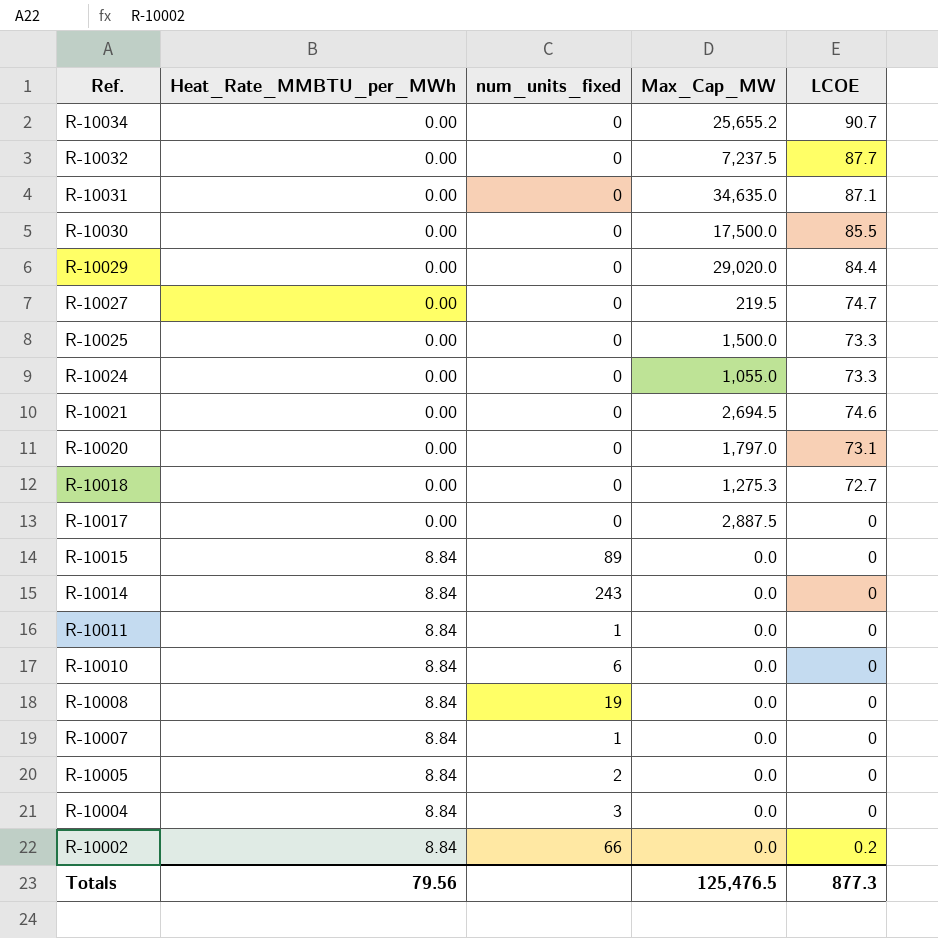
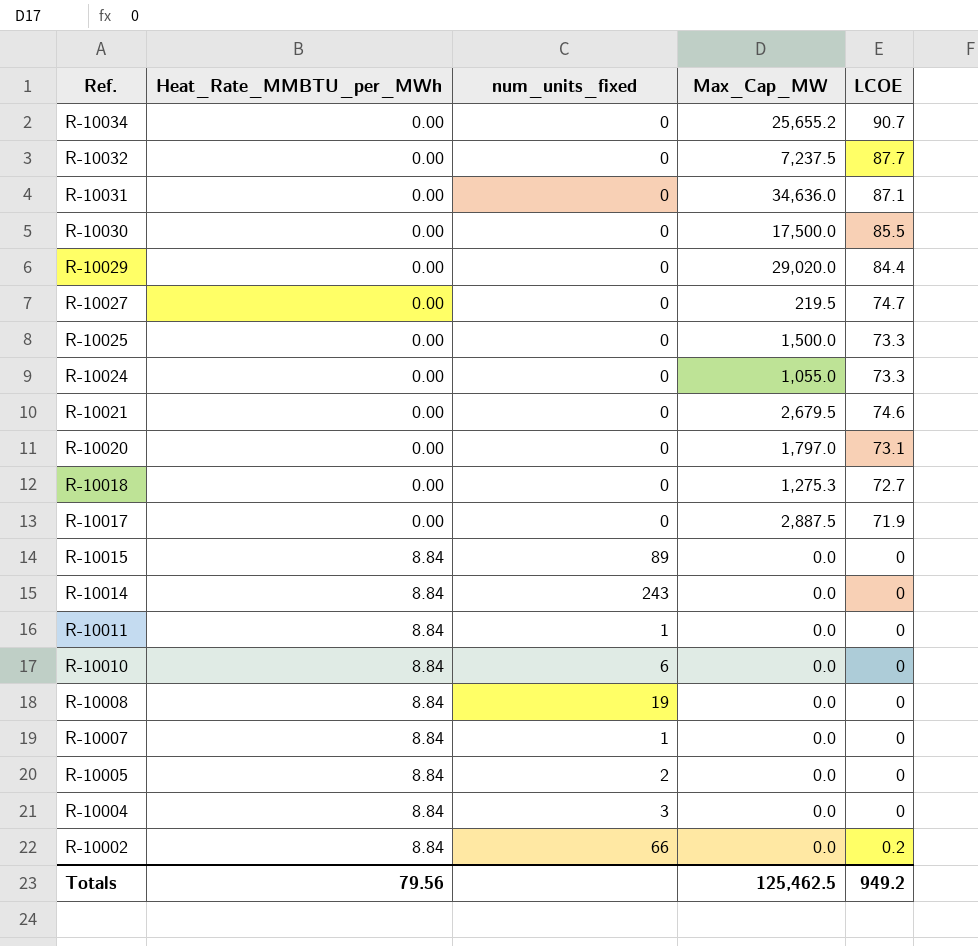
R-10031 | Max_Cap_MW: 34,635.0 -> 34,636.0
R-10021 | Max_Cap_MW: 2,694.5 -> 2,679.5
R-10017 | LCOE: 0 -> 71.9
Totals | Max_Cap_MW: 125,476.5 -> 125,462.5
Totals | LCOE: 877.3 -> 949.2

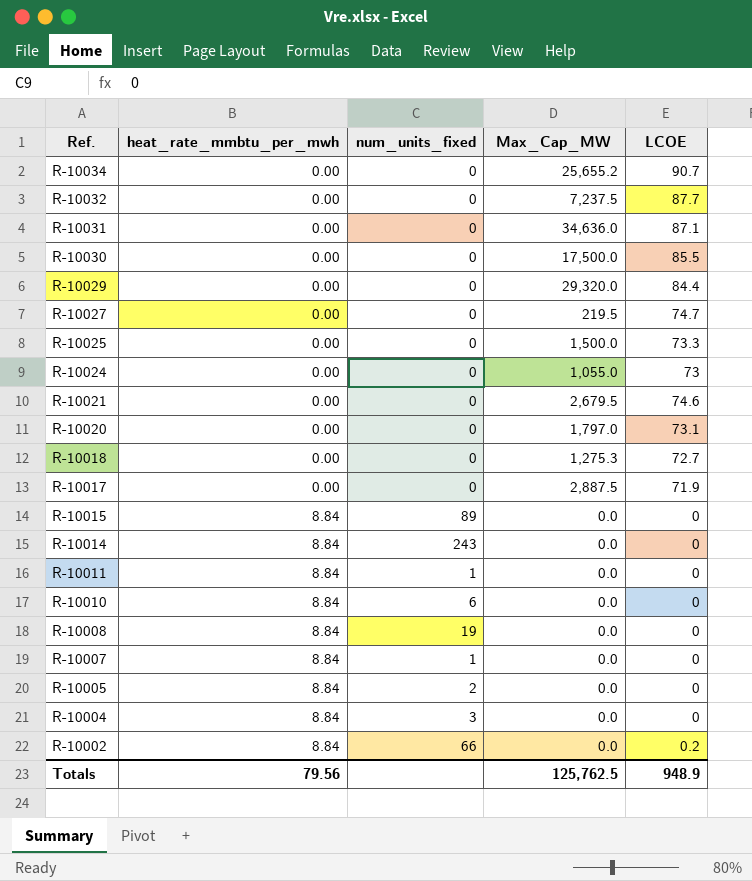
column name: Heat_Rate_MMBTU_per_MWh -> heat_rate_mmbtu_per_mwh
R-10029 | Max_Cap_MW: 29,020.0 -> 29,320.0
R-10024 | LCOE: 73.3 -> 73
Totals | Max_Cap_MW: 125,462.5 -> 125,762.5
Totals | LCOE: 949.2 -> 948.9

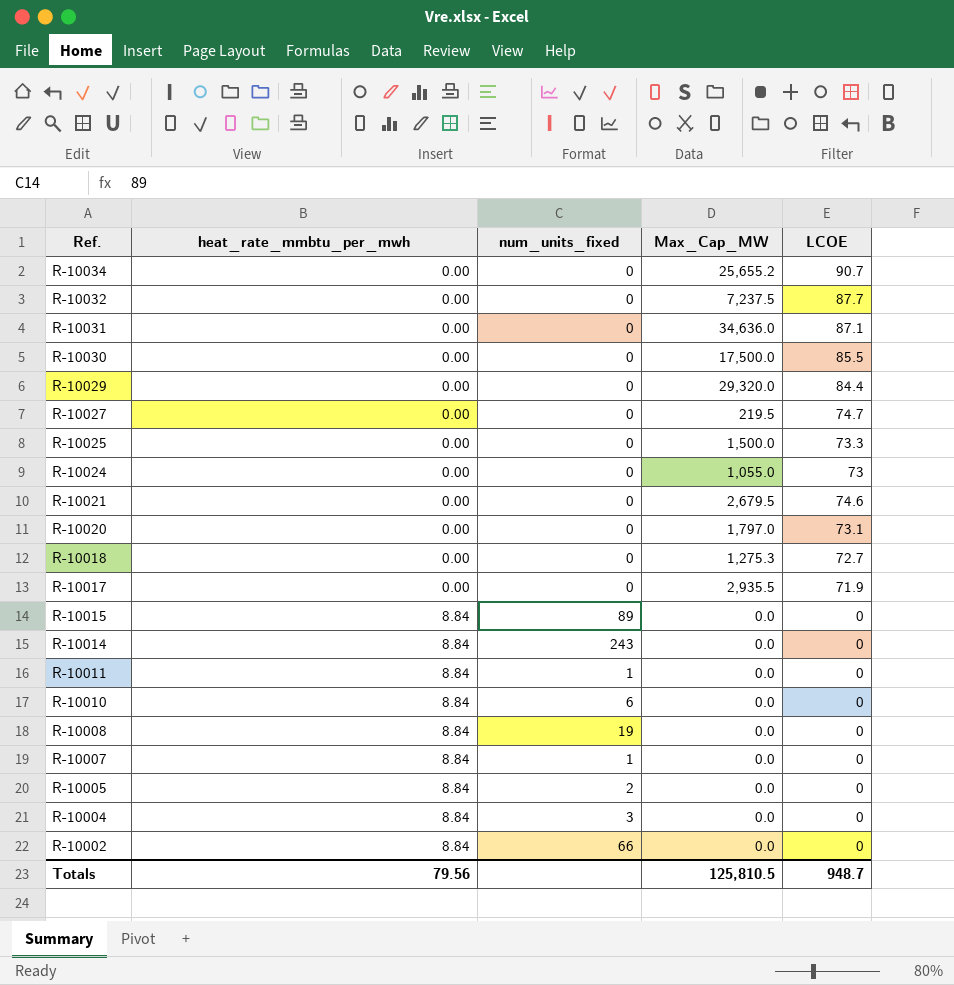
R-10017 | Max_Cap_MW: 2,887.5 -> 2,935.5
R-10002 | LCOE: 0.2 -> 0
Totals | Max_Cap_MW: 125,762.5 -> 125,810.5
Totals | LCOE: 948.9 -> 948.7

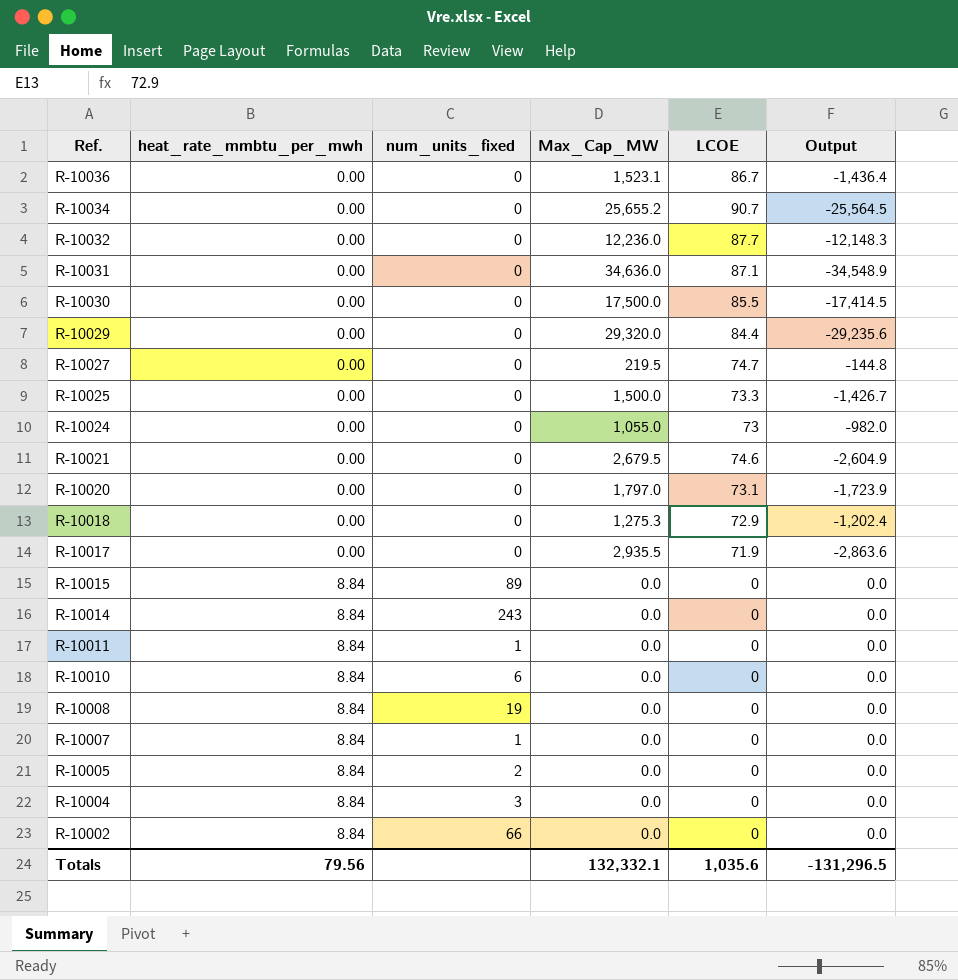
column Output | formula: none -> [LCOE] - [Max_Cap_MW]
row R-10036: none -> 0.00 | 0 | 1,523.1 | 86.7 | -1,436.4
R-10032 | Max_Cap_MW: 7,237.5 -> 12,236.0
R-10018 | LCOE: 72.7 -> 72.9
Totals | Max_Cap_MW: 125,810.5 -> 132,332.1
Totals | LCOE: 948.7 -> 1,035.6

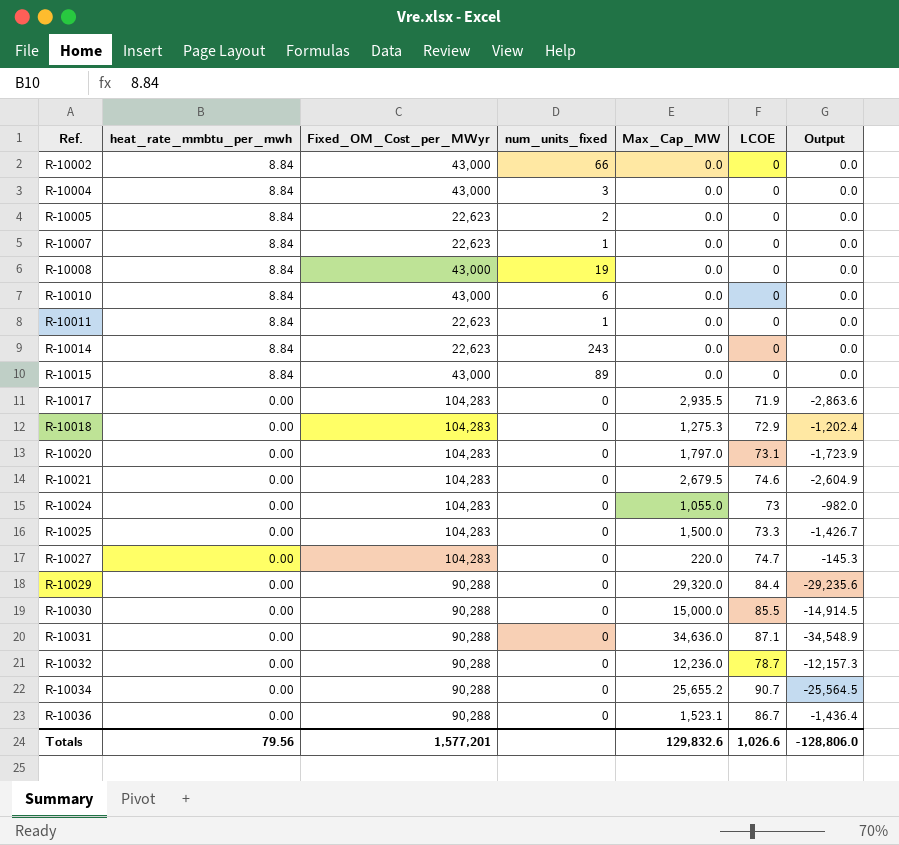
row order: Ref. descending -> Ref. ascending
column Fixed_OM_Cost_per_MWyr | position: none -> 3
R-10027 | Max_Cap_MW: 219.5 -> 220.0
R-10027 | Output: -144.8 -> -145.3
R-10030 | Max_Cap_MW: 17,500.0 -> 15,000.0
R-10030 | Output: -17,414.5 -> -14,914.5
R-10032 | LCOE: 87.7 -> 78.7
R-10032 | Output: -12,148.3 -> -12,157.3
Totals | Max_Cap_MW: 132,332.1 -> 129,832.6
Totals | LCOE: 1,035.6 -> 1,026.6
Totals | Output: -131,296.5 -> -128,806.0

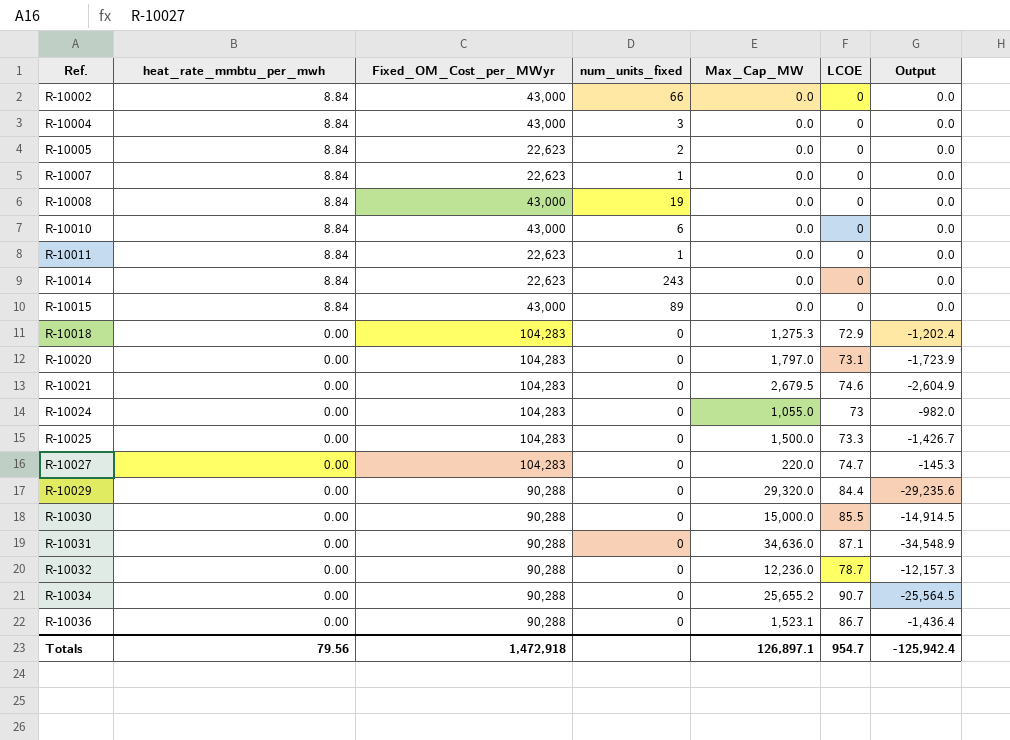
row R-10017: 0.00 | 104,283 | 0 | 2,935.5 | 71.9 | -2,863.6 -> none
Totals | Fixed_OM_Cost_per_MWyr: 1,577,201 -> 1,472,918
Totals | Max_Cap_MW: 129,832.6 -> 126,897.1
Totals | LCOE: 1,026.6 -> 954.7
Totals | Output: -128,806.0 -> -125,942.4

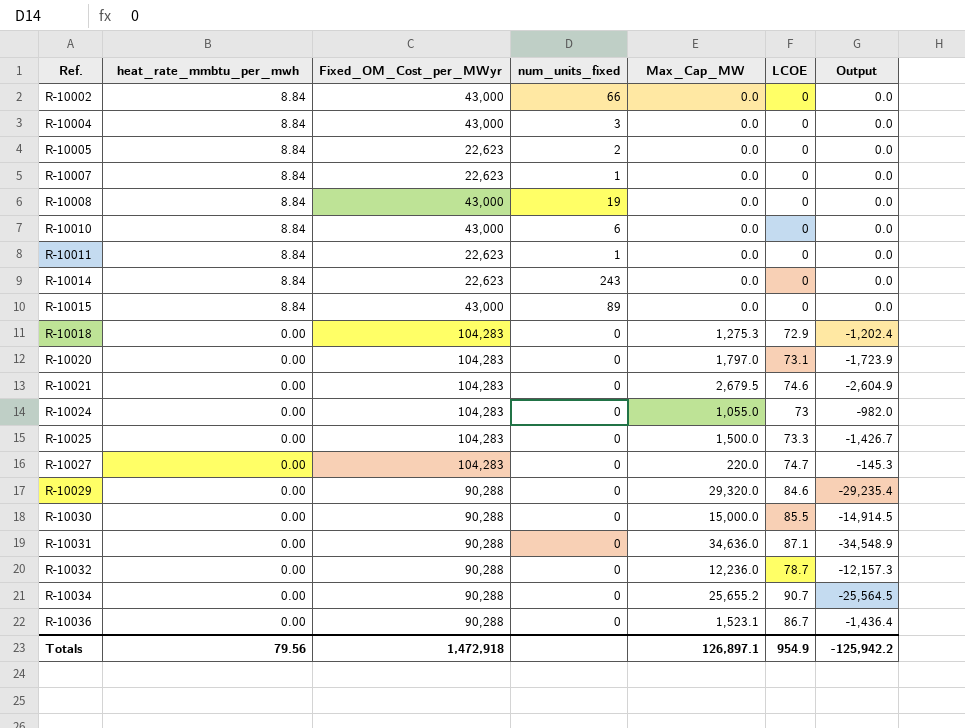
R-10029 | LCOE: 84.4 -> 84.6
R-10029 | Output: -29,235.6 -> -29,235.4
Totals | LCOE: 954.7 -> 954.9
Totals | Output: -125,942.4 -> -125,942.2

